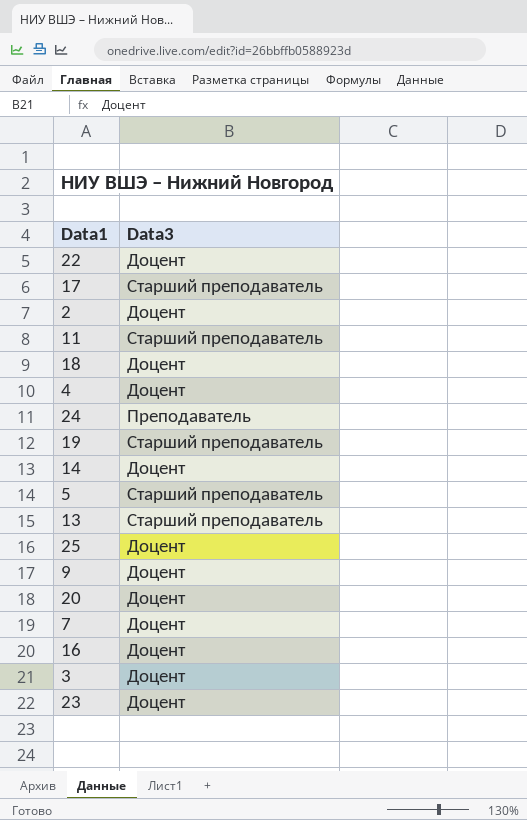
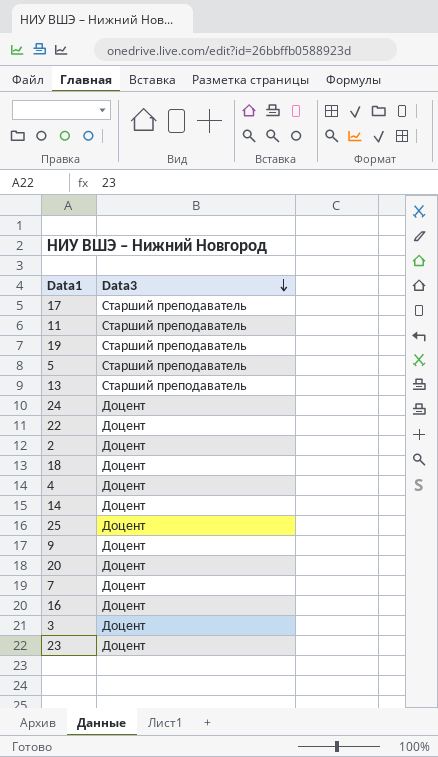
row order: none -> Data3 descending
24 | Data3: Преподаватель -> Доцент

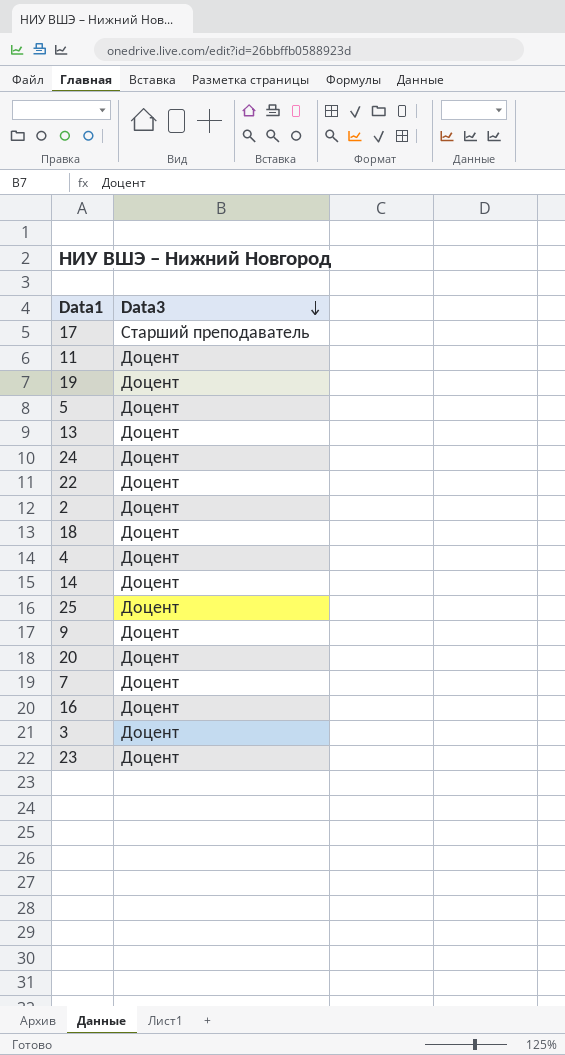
11 | Data3: Старший преподаватель -> Доцент
19 | Data3: Старший преподаватель -> Доцент
5 | Data3: Старший преподаватель -> Доцент
13 | Data3: Старший преподаватель -> Доцент

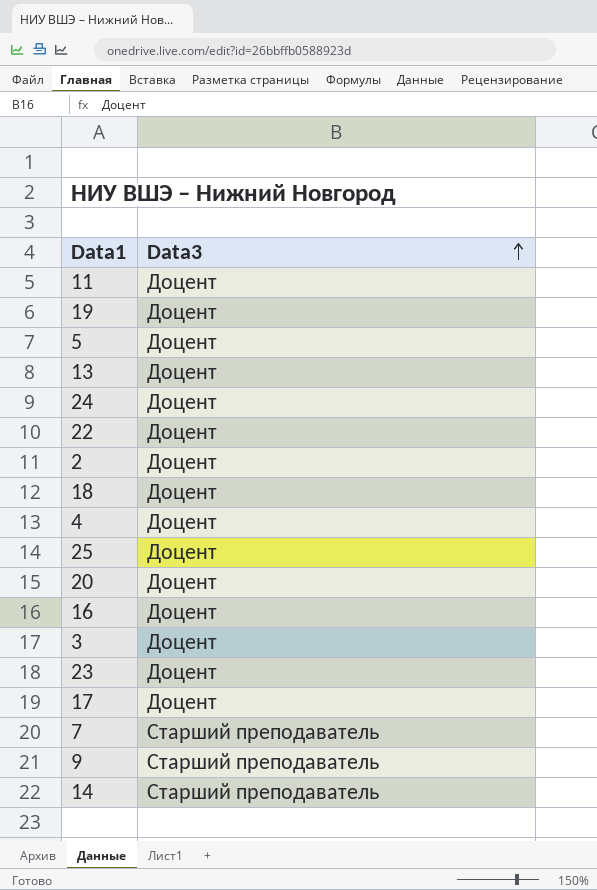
row order: Data3 descending -> Data3 ascending
17 | Data3: Старший преподаватель -> Доцент
7 | Data3: Доцент -> Старший преподаватель
9 | Data3: Доцент -> Старший преподаватель
14 | Data3: Доцент -> Старший преподаватель

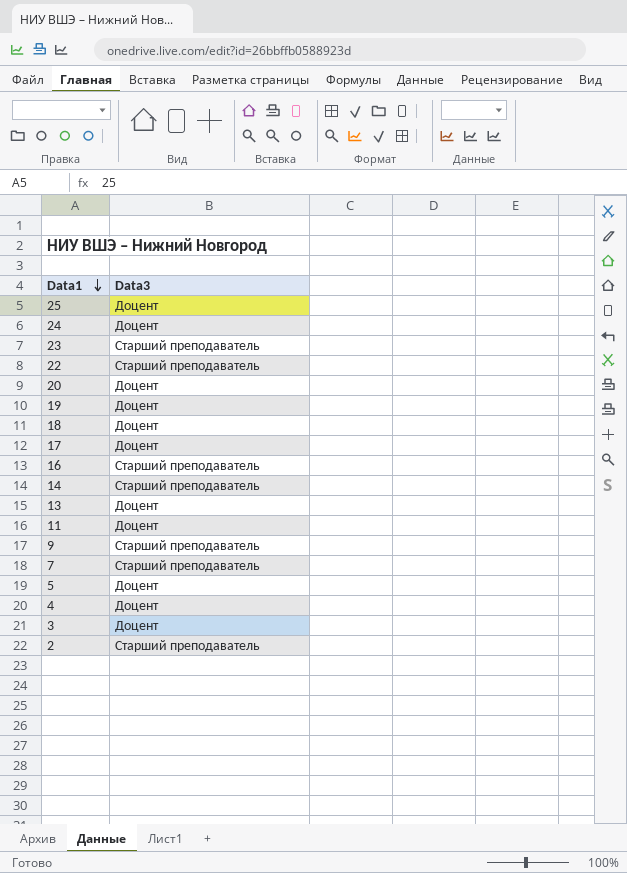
row order: Data3 ascending -> Data1 descending
23 | Data3: Доцент -> Старший преподаватель
22 | Data3: Доцент -> Старший преподаватель
16 | Data3: Доцент -> Старший преподаватель
2 | Data3: Доцент -> Старший преподаватель

